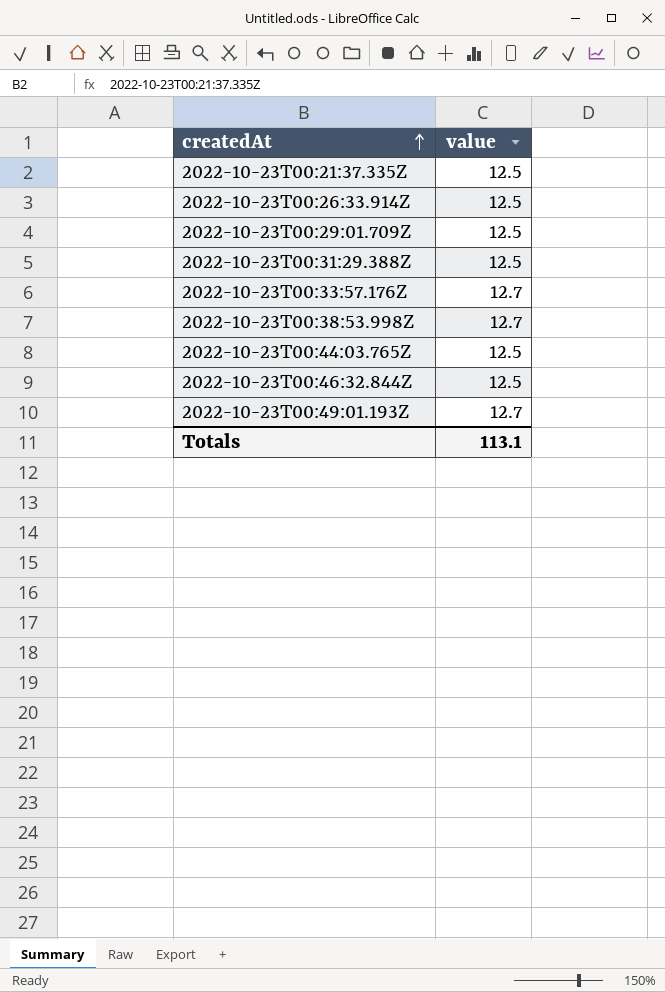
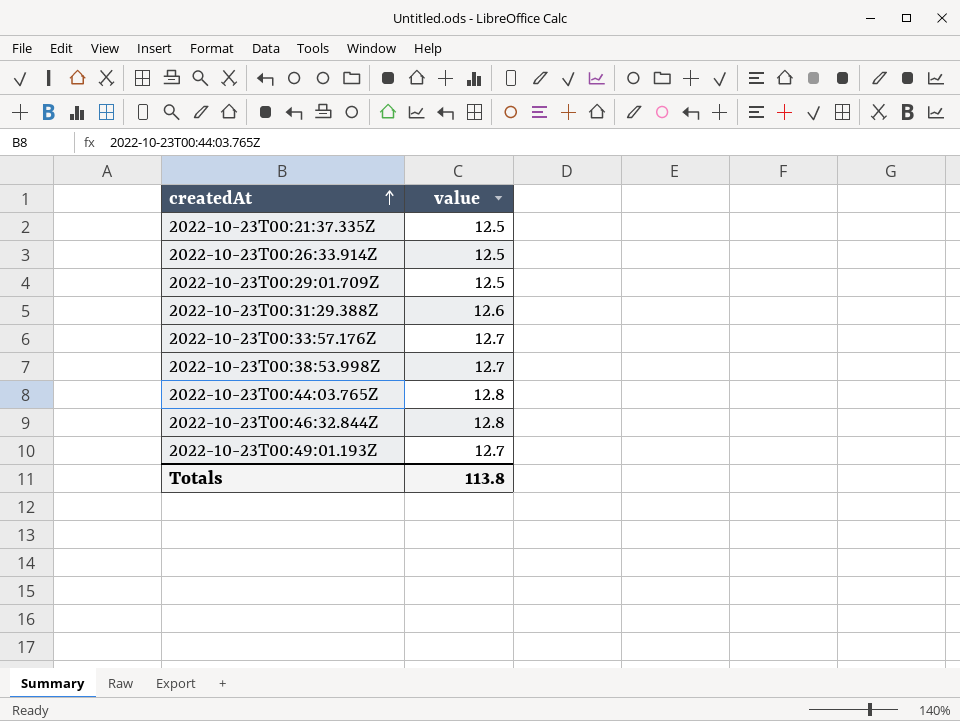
2022-10-23T00:31:29.388Z | value: 12.5 -> 12.6
2022-10-23T00:44:03.765Z | value: 12.5 -> 12.8
2022-10-23T00:46:32.844Z | value: 12.5 -> 12.8
Totals | value: 113.1 -> 113.8

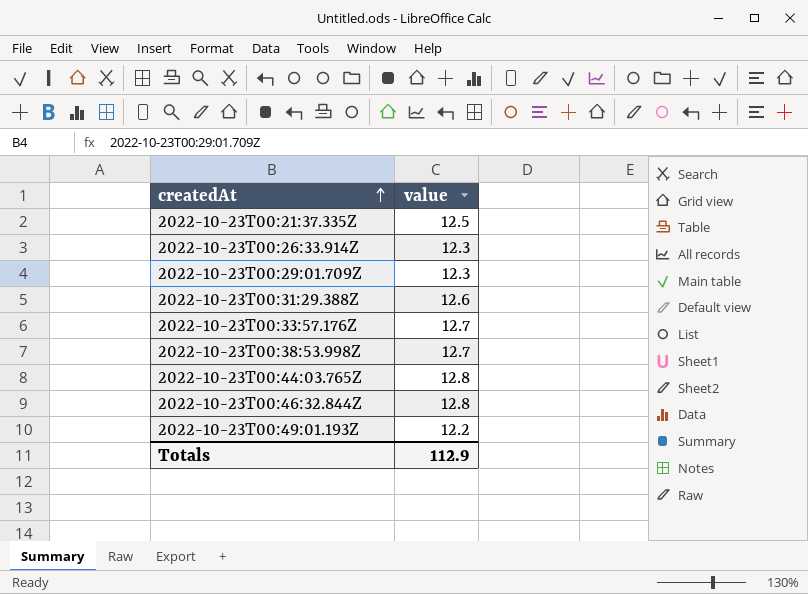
2022-10-23T00:26:33.914Z | value: 12.5 -> 12.3
2022-10-23T00:29:01.709Z | value: 12.5 -> 12.3
2022-10-23T00:49:01.193Z | value: 12.7 -> 12.2
Totals | value: 113.8 -> 112.9

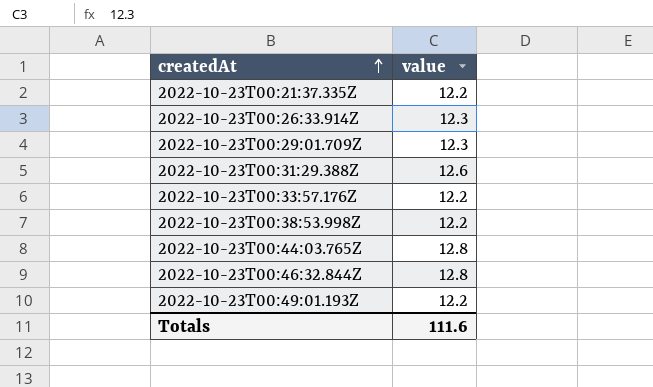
2022-10-23T00:21:37.335Z | value: 12.5 -> 12.2
2022-10-23T00:33:57.176Z | value: 12.7 -> 12.2
2022-10-23T00:38:53.998Z | value: 12.7 -> 12.2
Totals | value: 112.9 -> 111.6

